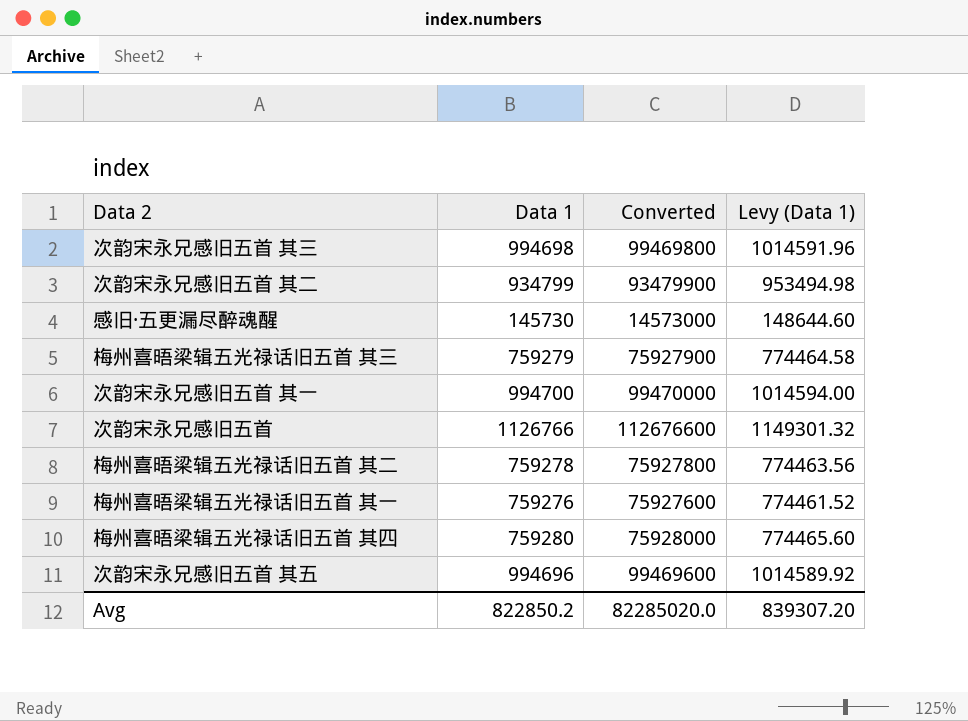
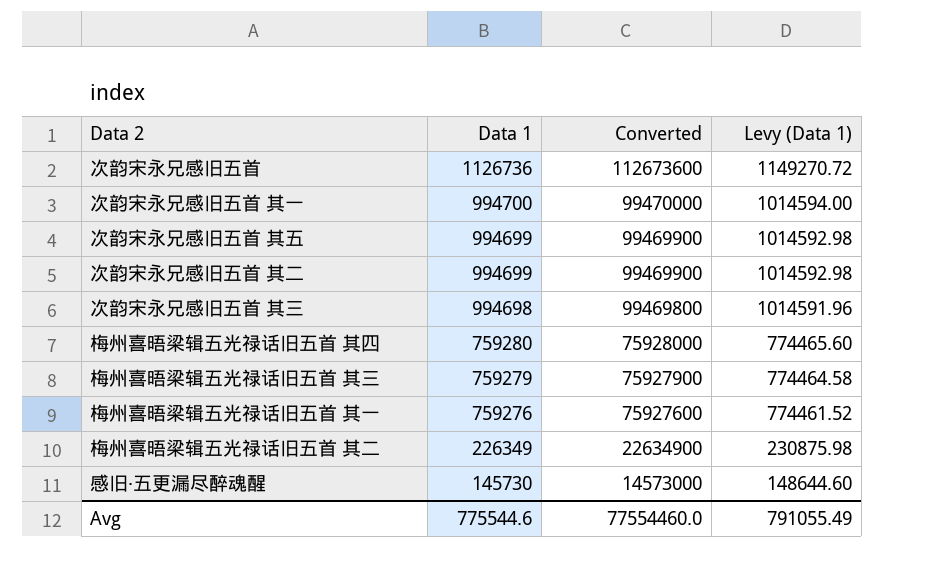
row order: none -> Data 1 descending
次韵宋永兄感旧五首 | Data 1: 1126766 -> 1126736
次韵宋永兄感旧五首 | Converted: 112676600 -> 112673600
次韵宋永兄感旧五首 | Levy (Data 1): 1149301.32 -> 1149270.72
次韵宋永兄感旧五首 其五 | Data 1: 994696 -> 994699
次韵宋永兄感旧五首 其五 | Converted: 99469600 -> 99469900
次韵宋永兄感旧五首 其五 | Levy (Data 1): 1014589.92 -> 1014592.98
次韵宋永兄感旧五首 其二 | Data 1: 934799 -> 994699
次韵宋永兄感旧五首 其二 | Converted: 93479900 -> 99469900
次韵宋永兄感旧五首 其二 | Levy (Data 1): 953494.98 -> 1014592.98
梅州喜晤梁辑五光禄话旧五首 其二 | Data 1: 759278 -> 226349
梅州喜晤梁辑五光禄话旧五首 其二 | Converted: 75927800 -> 22634900
梅州喜晤梁辑五光禄话旧五首 其二 | Levy (Data 1): 774463.56 -> 230875.98
Avg | Data 1: 822850.2 -> 775544.6
Avg | Converted: 82285020.0 -> 77554460.0
Avg | Levy (Data 1): 839307.20 -> 791055.49

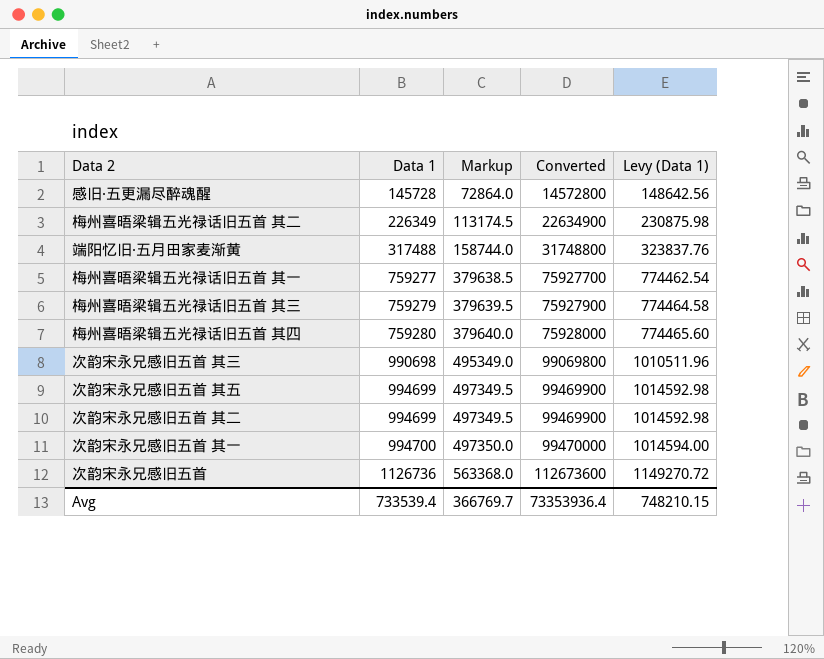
row order: Data 1 descending -> Data 1 ascending
column Markup | formula: none -> [Data 1] * 0.5
感旧·五更漏尽醉魂醒 | Data 1: 145730 -> 145728
感旧·五更漏尽醉魂醒 | Converted: 14573000 -> 14572800
感旧·五更漏尽醉魂醒 | Levy (Data 1): 148644.60 -> 148642.56
row 端阳忆旧·五月田家麦渐黄: none -> 317488 | 158744.0 | 31748800 | 323837.76
梅州喜晤梁辑五光禄话旧五首 其一 | Data 1: 759276 -> 759277
梅州喜晤梁辑五光禄话旧五首 其一 | Converted: 75927600 -> 75927700
梅州喜晤梁辑五光禄话旧五首 其一 | Levy (Data 1): 774461.52 -> 774462.54
次韵宋永兄感旧五首 其三 | Data 1: 994698 -> 990698
次韵宋永兄感旧五首 其三 | Converted: 99469800 -> 99069800
次韵宋永兄感旧五首 其三 | Levy (Data 1): 1014591.96 -> 1010511.96
Avg | Data 1: 775544.6 -> 733539.4
Avg | Converted: 77554460.0 -> 73353936.4
Avg | Levy (Data 1): 791055.49 -> 748210.15

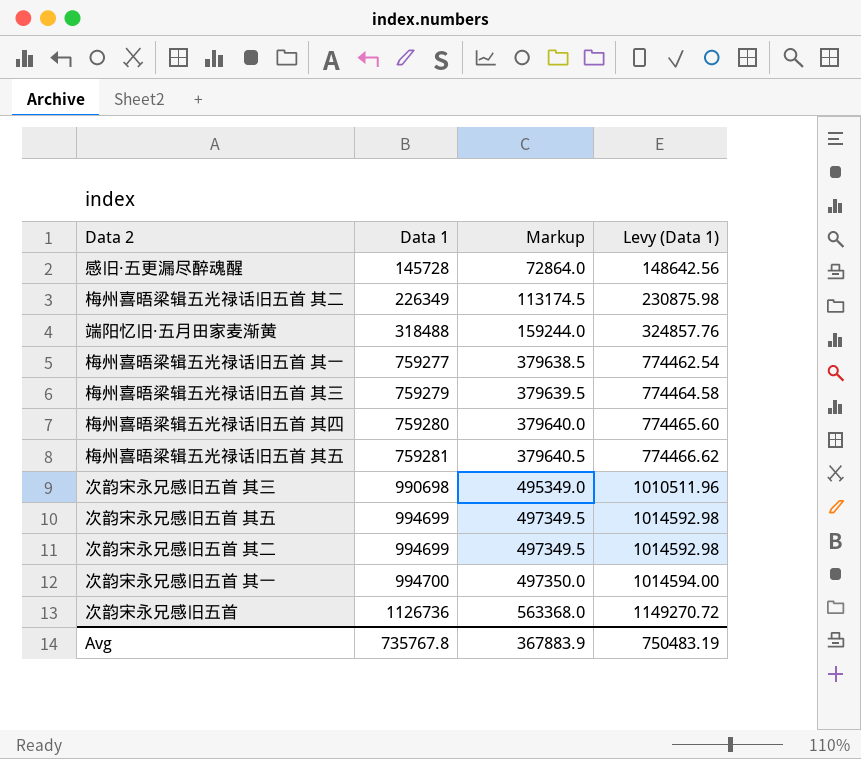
column Converted | formula: [Data 1] * 100 -> none
端阳忆旧·五月田家麦渐黄 | Data 1: 317488 -> 318488
端阳忆旧·五月田家麦渐黄 | Markup: 158744.0 -> 159244.0
端阳忆旧·五月田家麦渐黄 | Levy (Data 1): 323837.76 -> 324857.76
row 梅州喜晤梁辑五光禄话旧五首 其五: none -> 759281 | 379640.5 | 774466.62
Avg | Data 1: 733539.4 -> 735767.8
Avg | Markup: 366769.7 -> 367883.9
Avg | Levy (Data 1): 748210.15 -> 750483.19

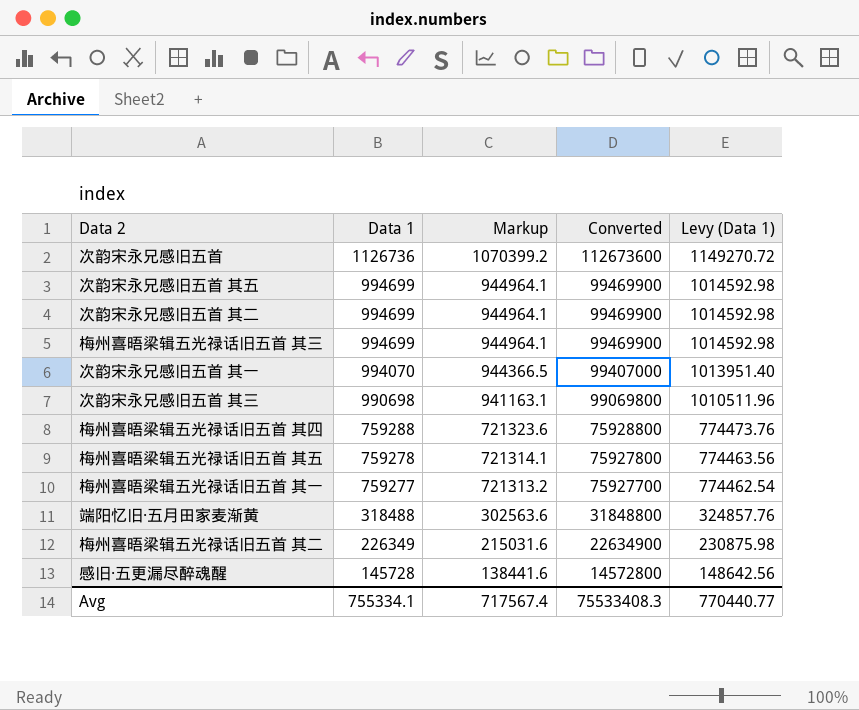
row order: Data 1 ascending -> Data 1 descending
column Markup | formula: [Data 1] * 0.5 -> [Data 1] * 0.95
column Converted | formula: none -> [Data 1] * 100
梅州喜晤梁辑五光禄话旧五首 其三 | Data 1: 759279 -> 994699
梅州喜晤梁辑五光禄话旧五首 其三 | Levy (Data 1): 774464.58 -> 1014592.98
次韵宋永兄感旧五首 其一 | Data 1: 994700 -> 994070
次韵宋永兄感旧五首 其一 | Levy (Data 1): 1014594.00 -> 1013951.40
梅州喜晤梁辑五光禄话旧五首 其四 | Data 1: 759280 -> 759288
梅州喜晤梁辑五光禄话旧五首 其四 | Levy (Data 1): 774465.60 -> 774473.76
梅州喜晤梁辑五光禄话旧五首 其五 | Data 1: 759281 -> 759278
梅州喜晤梁辑五光禄话旧五首 其五 | Levy (Data 1): 774466.62 -> 774463.56
Avg | Data 1: 735767.8 -> 755334.1
Avg | Markup: 367883.9 -> 717567.4
Avg | Levy (Data 1): 750483.19 -> 770440.77

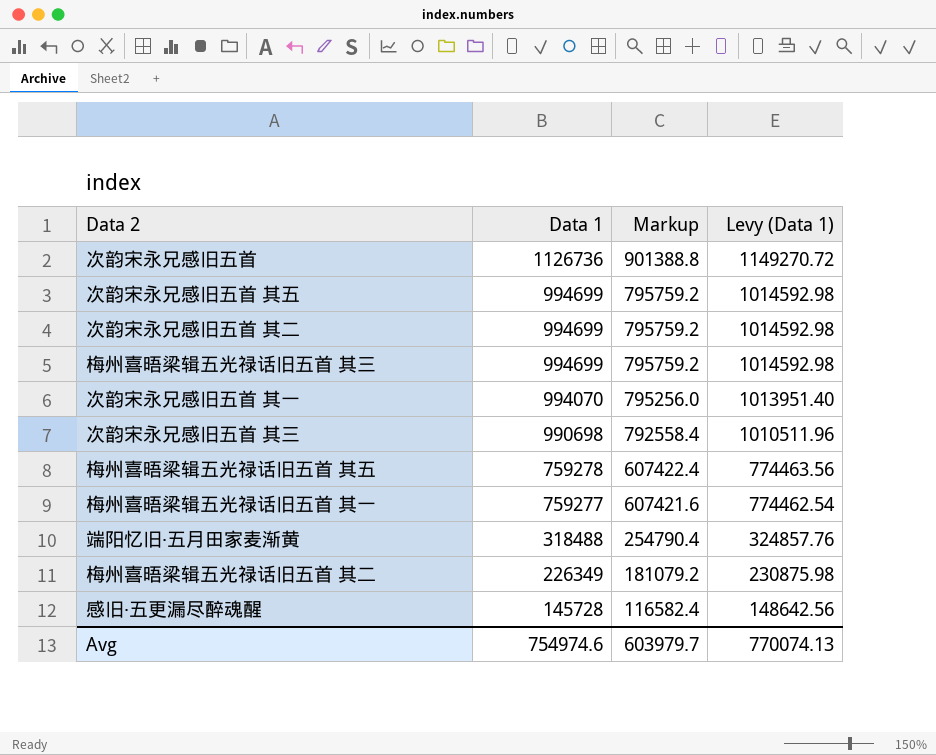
column Converted | formula: [Data 1] * 100 -> none
column Markup | formula: [Data 1] * 0.95 -> [Data 1] * 0.8
row 梅州喜晤梁辑五光禄话旧五首 其四: 759288 | 721323.6 | 75928800 | 774473.76 -> none
Avg | Data 1: 755334.1 -> 754974.6
Avg | Markup: 717567.4 -> 603979.7
Avg | Levy (Data 1): 770440.77 -> 770074.13

